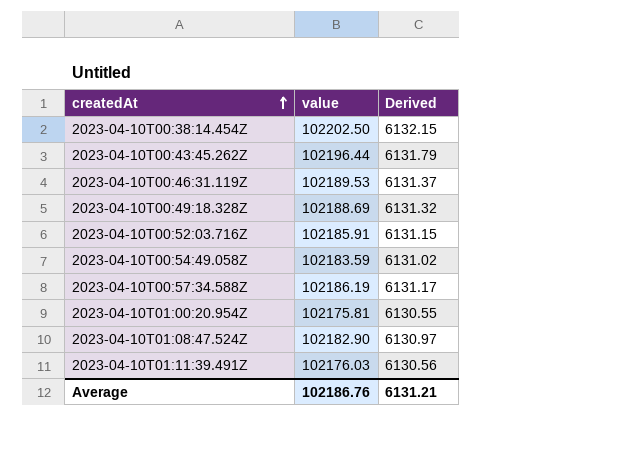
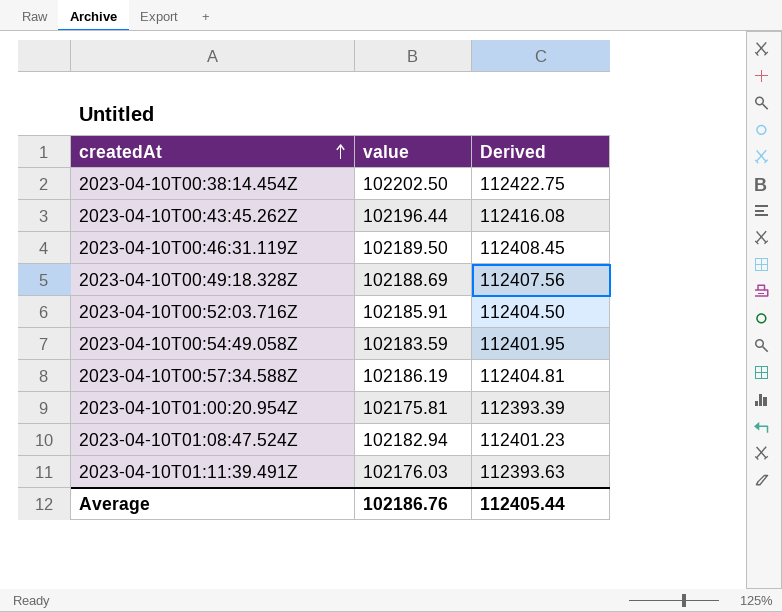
column Derived | formula: [value] * 0.06 -> [value] * 1.1
2023-04-10T00:46:31.119Z | value: 102189.53 -> 102189.50
2023-04-10T01:08:47.524Z | value: 102182.90 -> 102182.94
Average | Derived: 6131.21 -> 112405.44

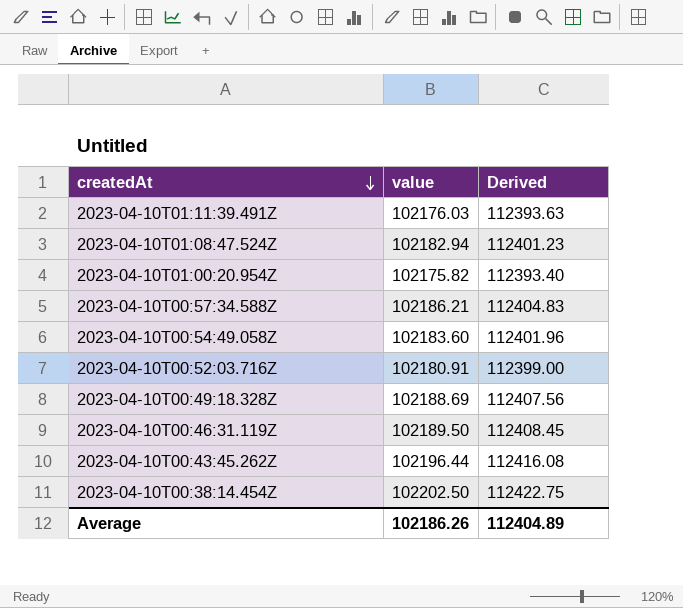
row order: createdAt ascending -> createdAt descending
2023-04-10T01:00:20.954Z | value: 102175.81 -> 102175.82
2023-04-10T01:00:20.954Z | Derived: 112393.39 -> 112393.40
2023-04-10T00:57:34.588Z | value: 102186.19 -> 102186.21
2023-04-10T00:57:34.588Z | Derived: 112404.81 -> 112404.83
2023-04-10T00:54:49.058Z | value: 102183.59 -> 102183.60
2023-04-10T00:54:49.058Z | Derived: 112401.95 -> 112401.96
2023-04-10T00:52:03.716Z | value: 102185.91 -> 102180.91
2023-04-10T00:52:03.716Z | Derived: 112404.50 -> 112399.00
Average | value: 102186.76 -> 102186.26
Average | Derived: 112405.44 -> 112404.89

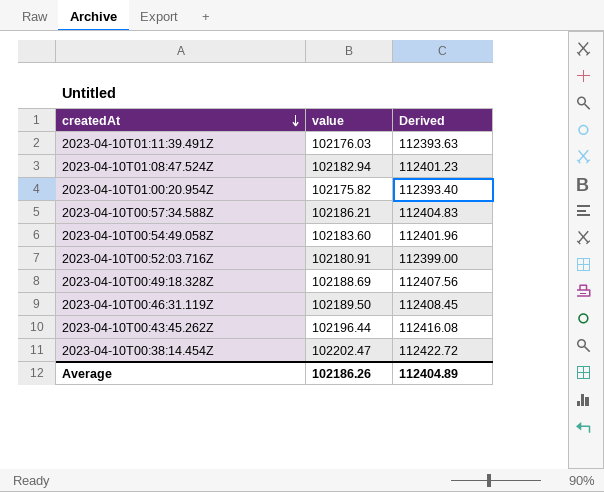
2023-04-10T00:38:14.454Z | value: 102202.50 -> 102202.47
2023-04-10T00:38:14.454Z | Derived: 112422.75 -> 112422.72

